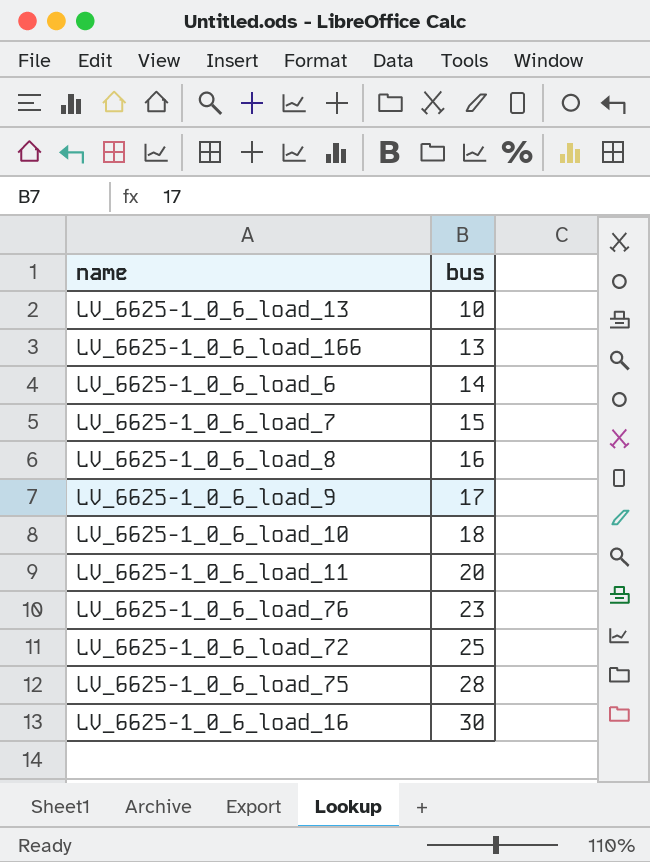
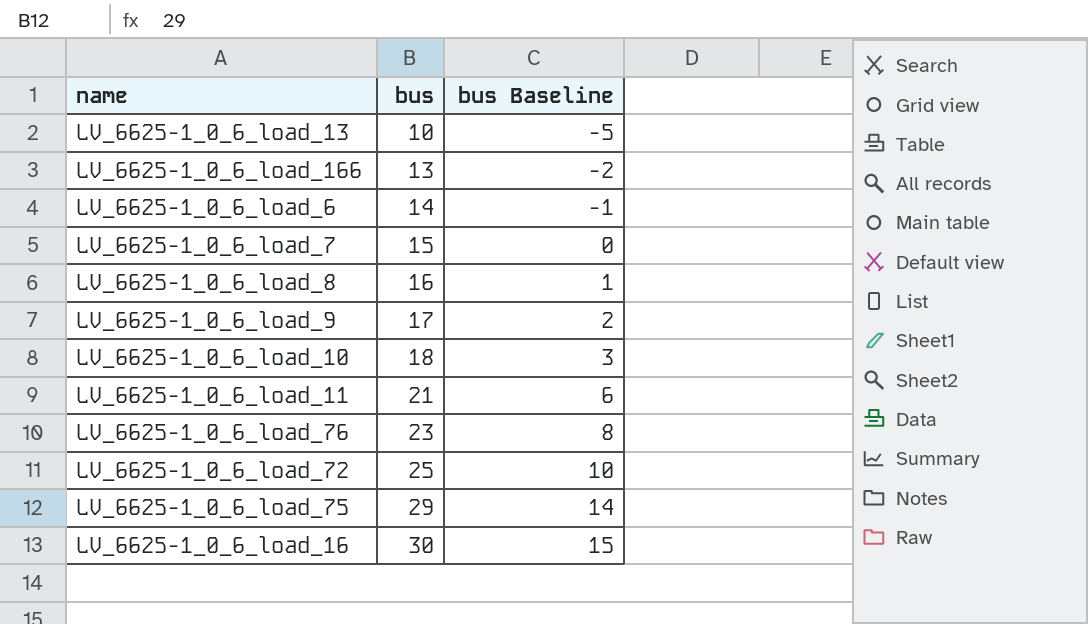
column bus Baseline | formula: none -> [bus] - 15
LV_6625-1_0_6_load_11 | bus: 20 -> 21
LV_6625-1_0_6_load_75 | bus: 28 -> 29

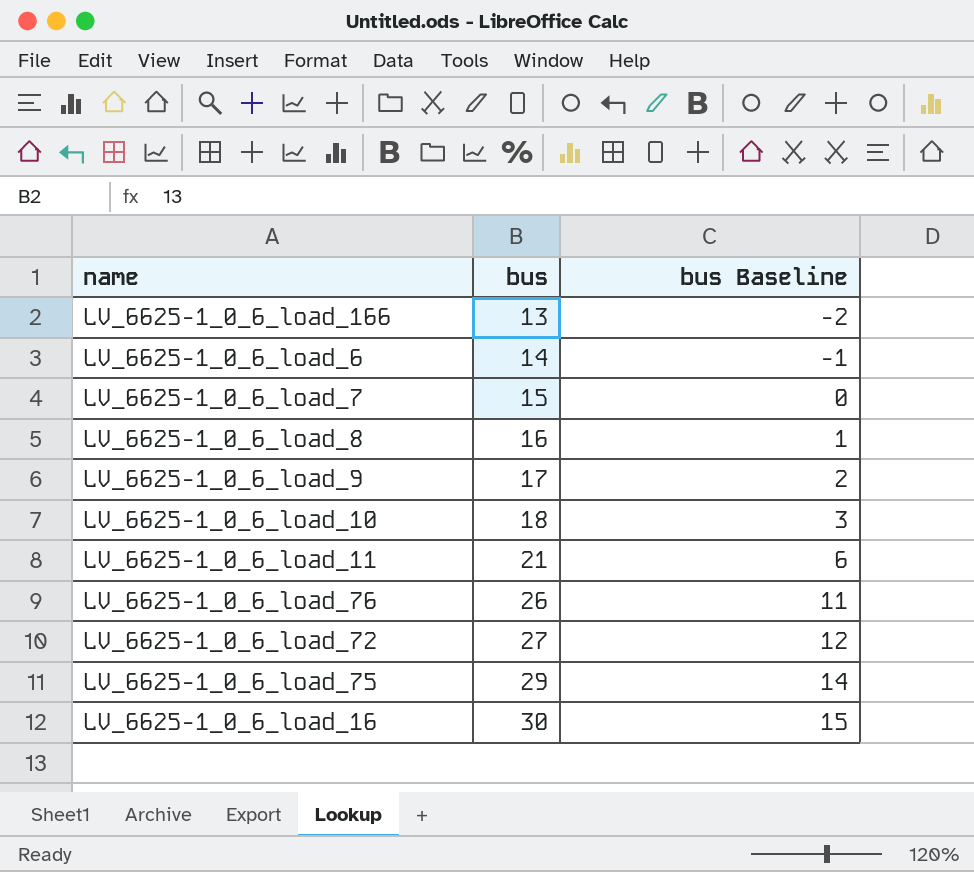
row LV_6625-1_0_6_load_13: 10 | -5 -> none
LV_6625-1_0_6_load_76 | bus: 23 -> 26
LV_6625-1_0_6_load_76 | bus Baseline: 8 -> 11
LV_6625-1_0_6_load_72 | bus: 25 -> 27
LV_6625-1_0_6_load_72 | bus Baseline: 10 -> 12

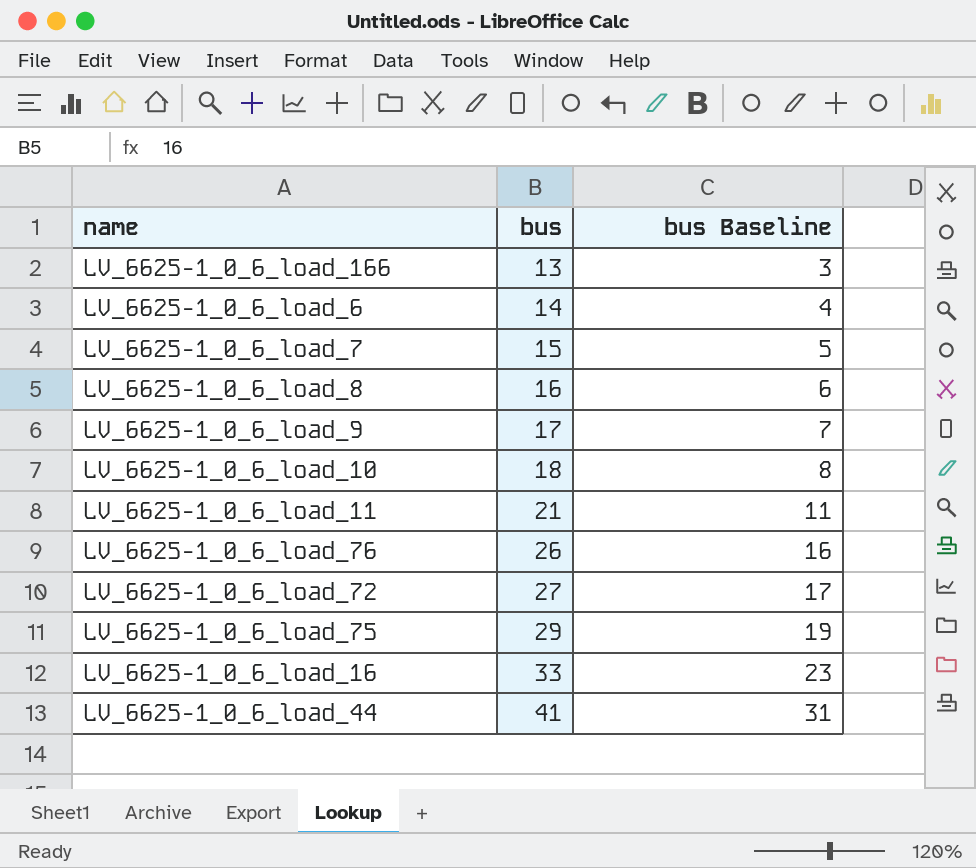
column bus Baseline | formula: [bus] - 15 -> [bus] - 10
LV_6625-1_0_6_load_16 | bus: 30 -> 33
row LV_6625-1_0_6_load_44: none -> 41 | 31

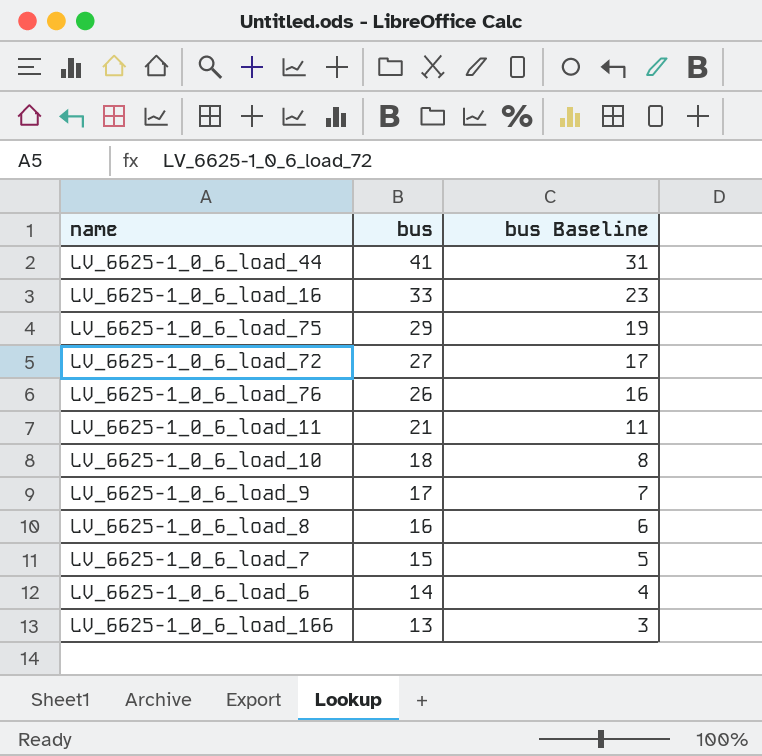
row order: bus ascending -> bus descending

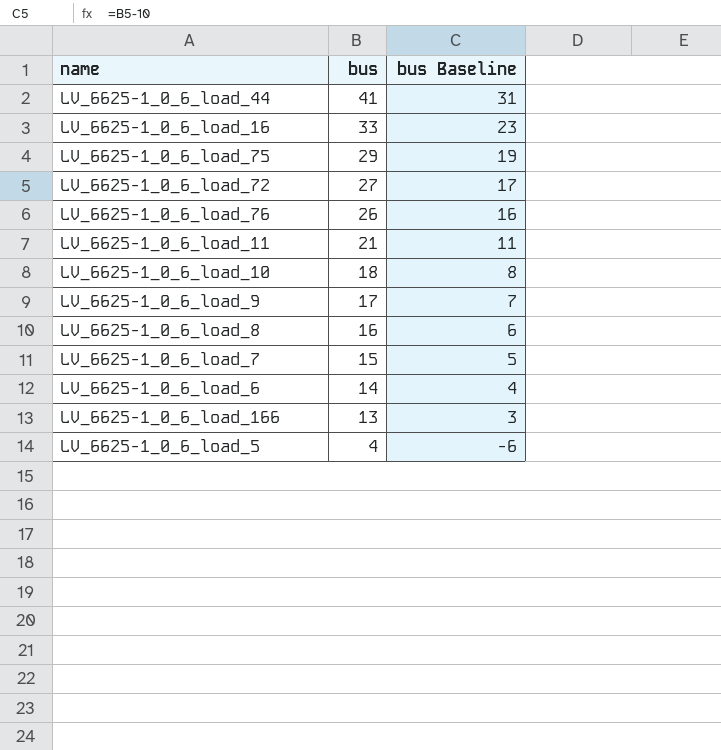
row LV_6625-1_0_6_load_5: none -> 4 | -6

